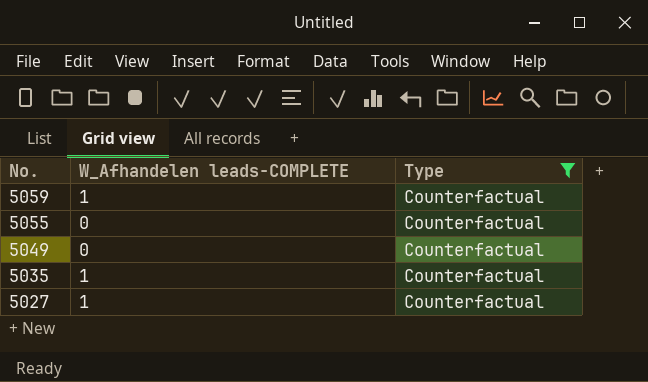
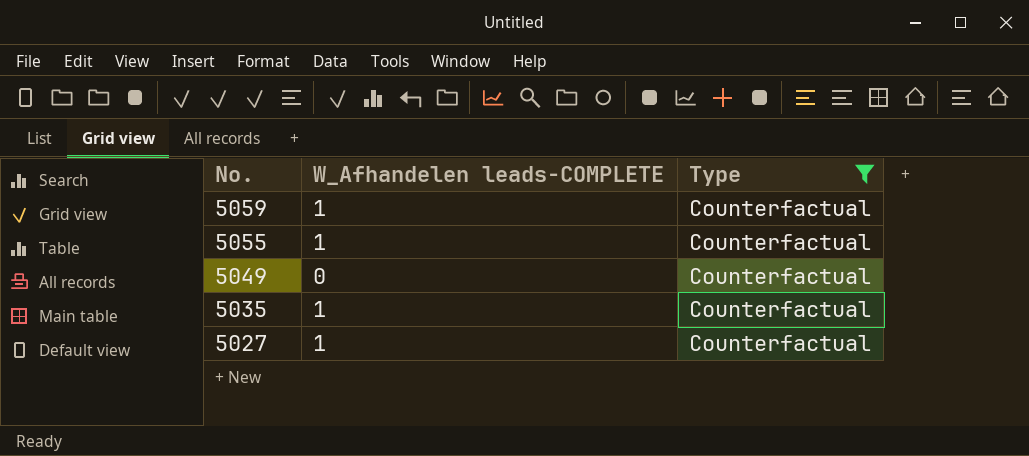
5055 | W_Afhandelen leads-COMPLETE: 0 -> 1

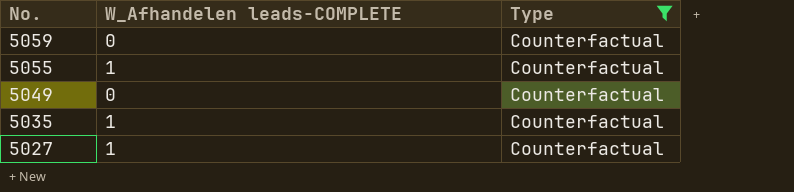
5059 | W_Afhandelen leads-COMPLETE: 1 -> 0

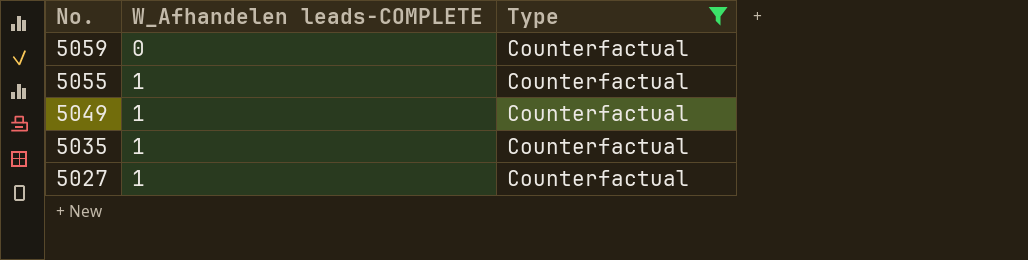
5049 | W_Afhandelen leads-COMPLETE: 0 -> 1

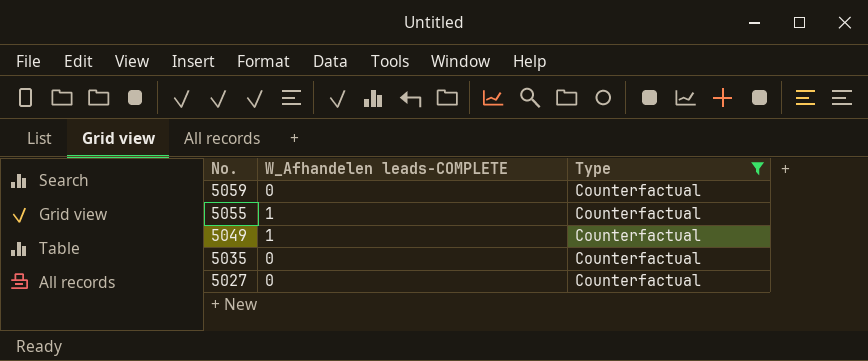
5035 | W_Afhandelen leads-COMPLETE: 1 -> 0
5027 | W_Afhandelen leads-COMPLETE: 1 -> 0

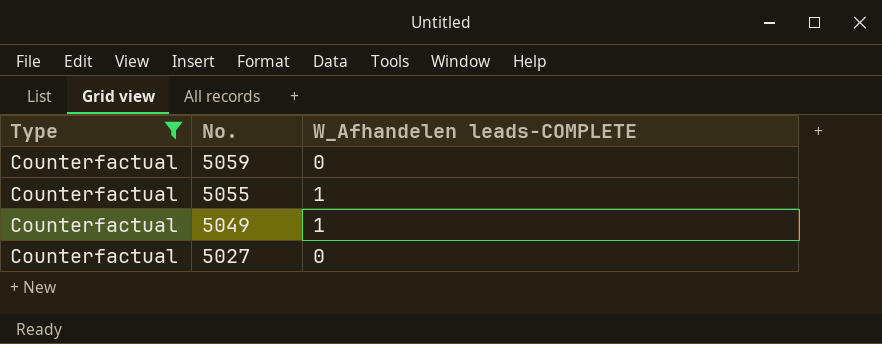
column Type | position: 3 -> 1
row 5035: 0 | Counterfactual -> none

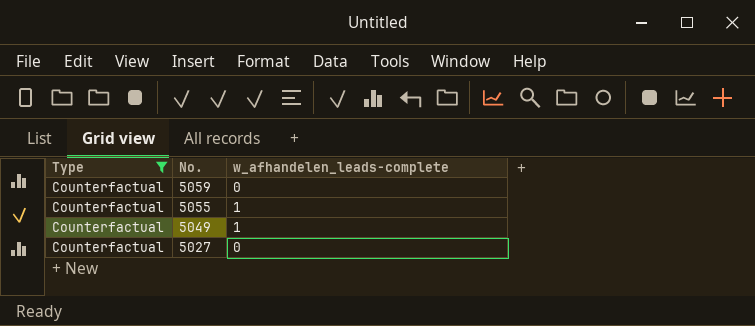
column name: W_Afhandelen leads-COMPLETE -> w_afhandelen_leads-complete

